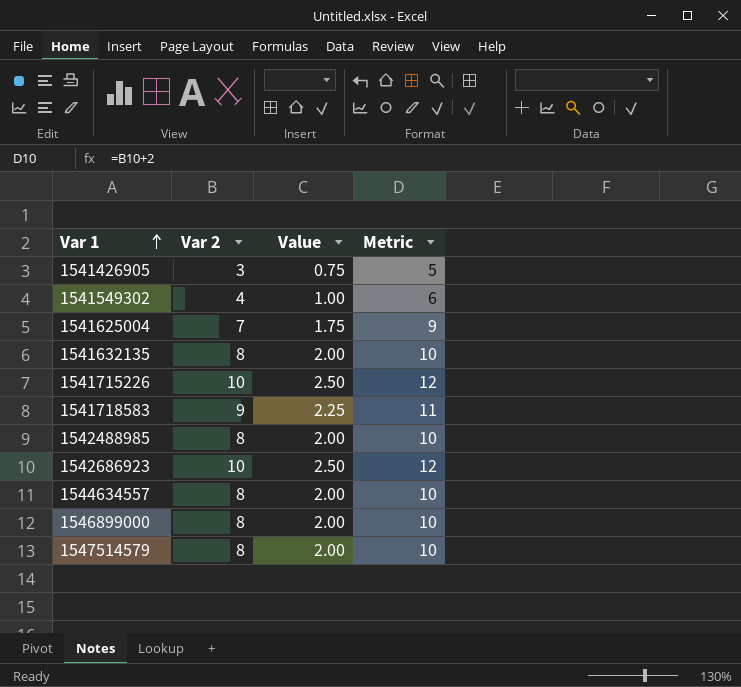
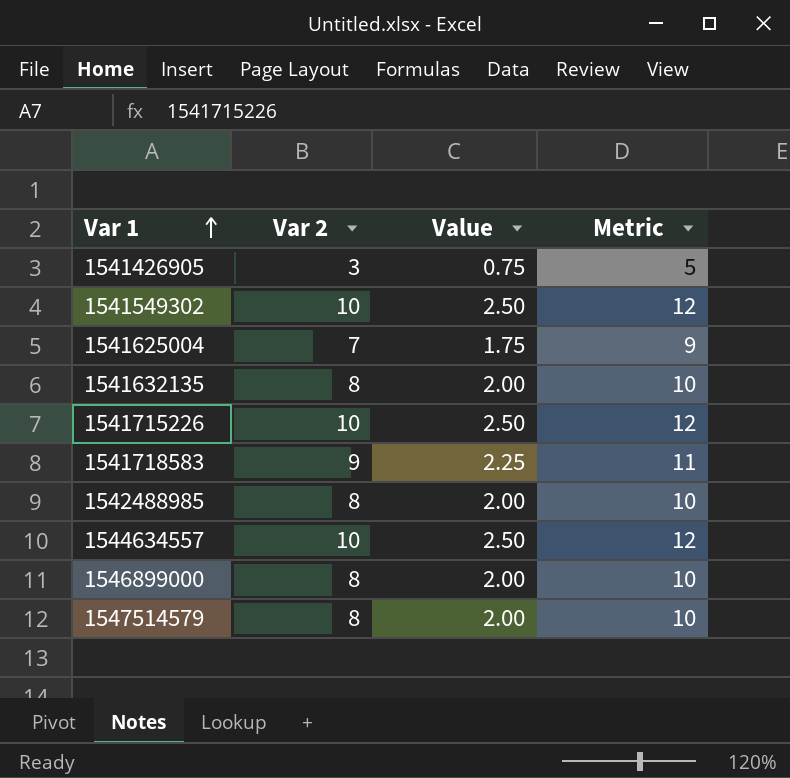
row 1542686923: 10 | 2.50 | 12 -> none
1541549302 | Var 2: 4 -> 10
1541549302 | Value: 1.00 -> 2.50
1541549302 | Metric: 6 -> 12
1544634557 | Var 2: 8 -> 10
1544634557 | Value: 2.00 -> 2.50
1544634557 | Metric: 10 -> 12

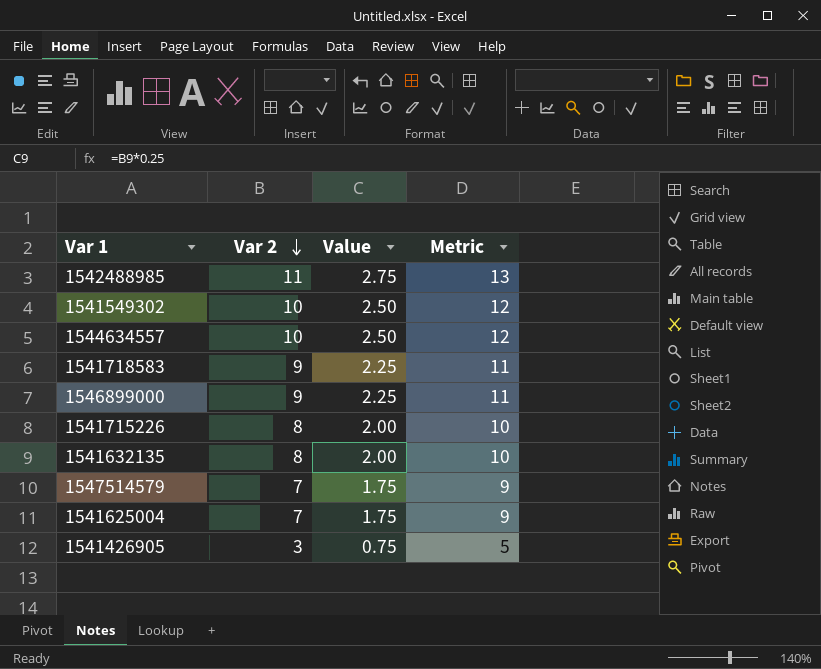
row order: Var 1 ascending -> Var 2 descending
1542488985 | Var 2: 8 -> 11
1542488985 | Value: 2.00 -> 2.75
1542488985 | Metric: 10 -> 13
1546899000 | Var 2: 8 -> 9
1546899000 | Value: 2.00 -> 2.25
1546899000 | Metric: 10 -> 11
1541715226 | Var 2: 10 -> 8
1541715226 | Value: 2.50 -> 2.00
1541715226 | Metric: 12 -> 10
1547514579 | Var 2: 8 -> 7
1547514579 | Value: 2.00 -> 1.75
1547514579 | Metric: 10 -> 9

